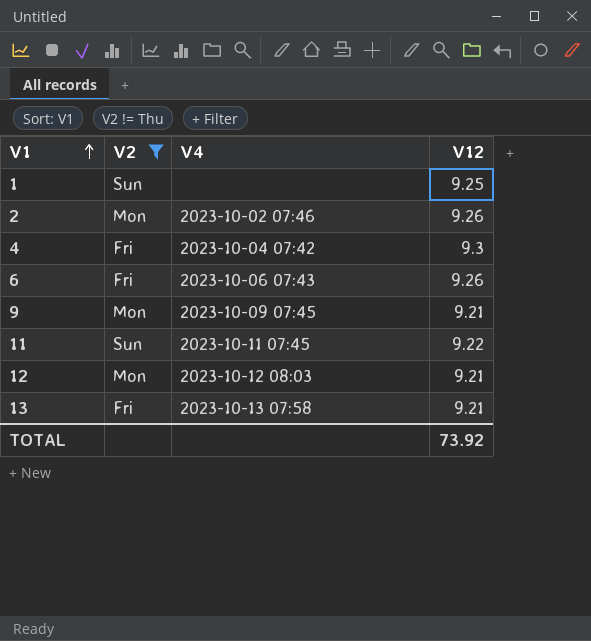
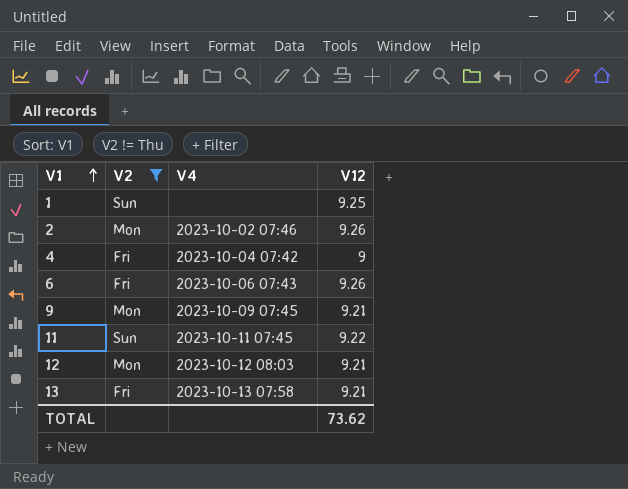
4 | V12: 9.3 -> 9
TOTAL | V12: 73.92 -> 73.62

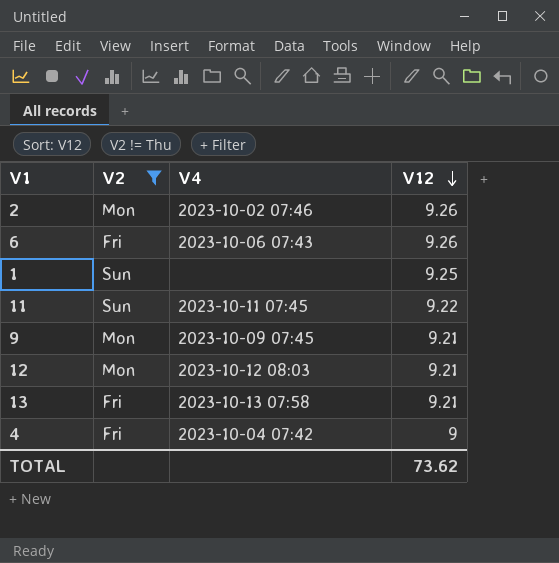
row order: V1 ascending -> V12 descending

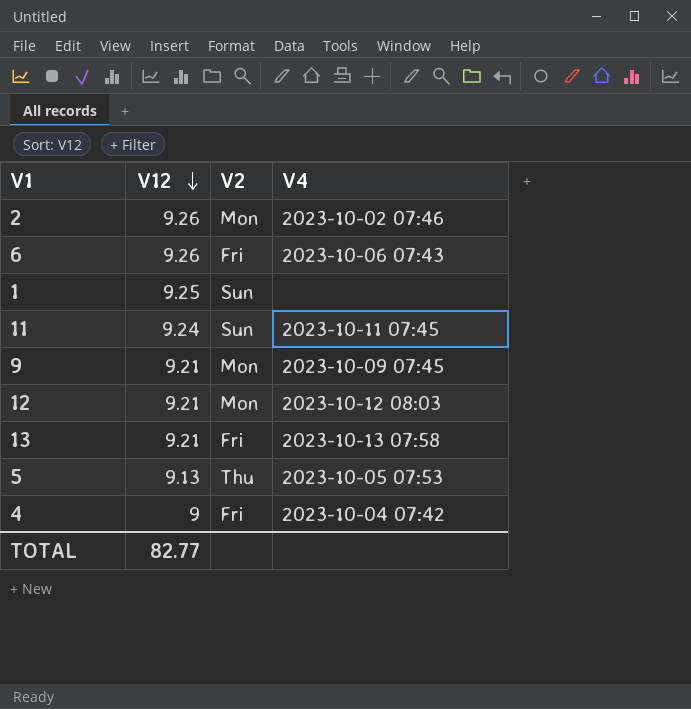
filter: V2 != Thu -> none
column V12 | position: 4 -> 2
11 | V12: 9.22 -> 9.24
TOTAL | V12: 73.62 -> 82.77

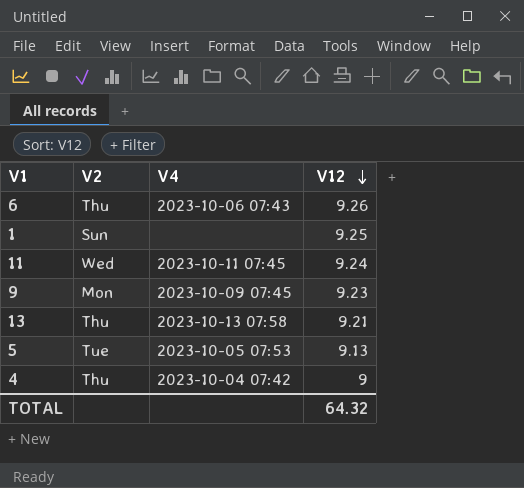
column V12 | position: 2 -> 4
row 2: 9.26 | Mon | 2023-10-02 07:46 -> none
row 12: 9.21 | Mon | 2023-10-12 08:03 -> none
6 | V2: Fri -> Thu
11 | V2: Sun -> Wed
9 | V12: 9.21 -> 9.23
13 | V2: Fri -> Thu
5 | V2: Thu -> Tue
4 | V2: Fri -> Thu
TOTAL | V12: 82.77 -> 64.32

